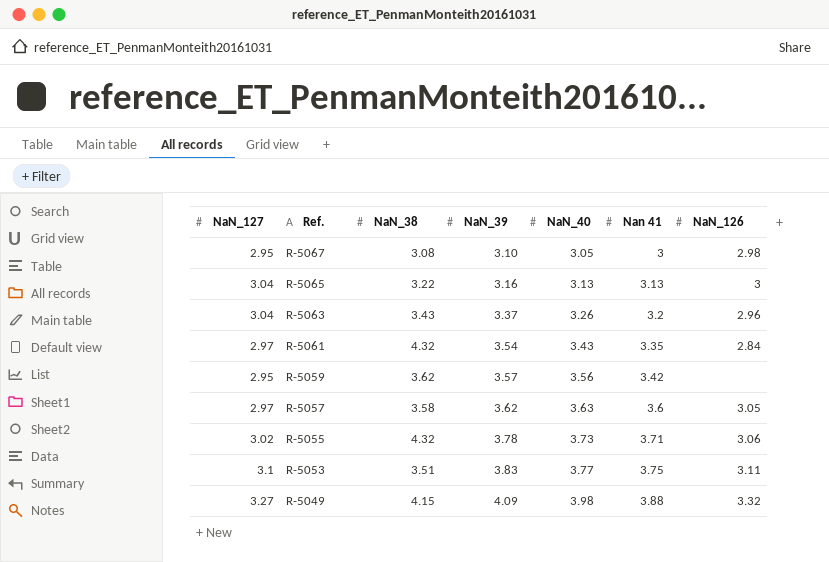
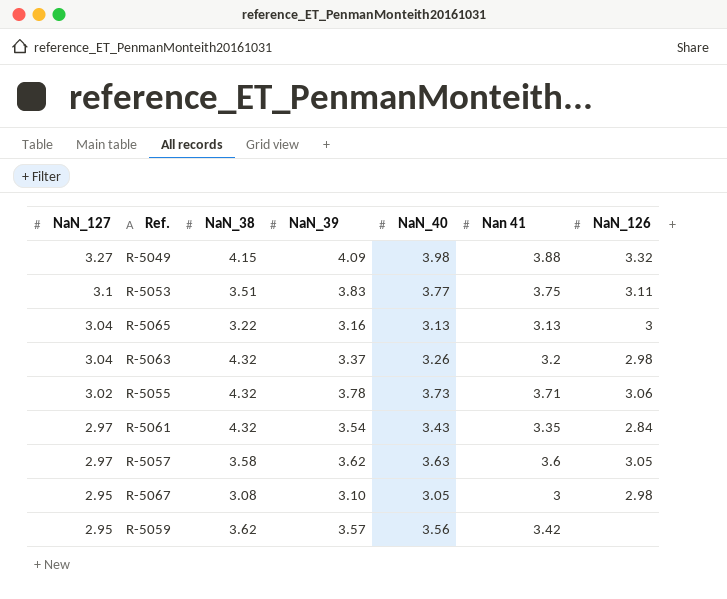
row order: Ref. descending -> NaN_127 descending
R-5063 | NaN_38: 3.43 -> 4.32
R-5063 | NaN_126: 2.96 -> 2.98

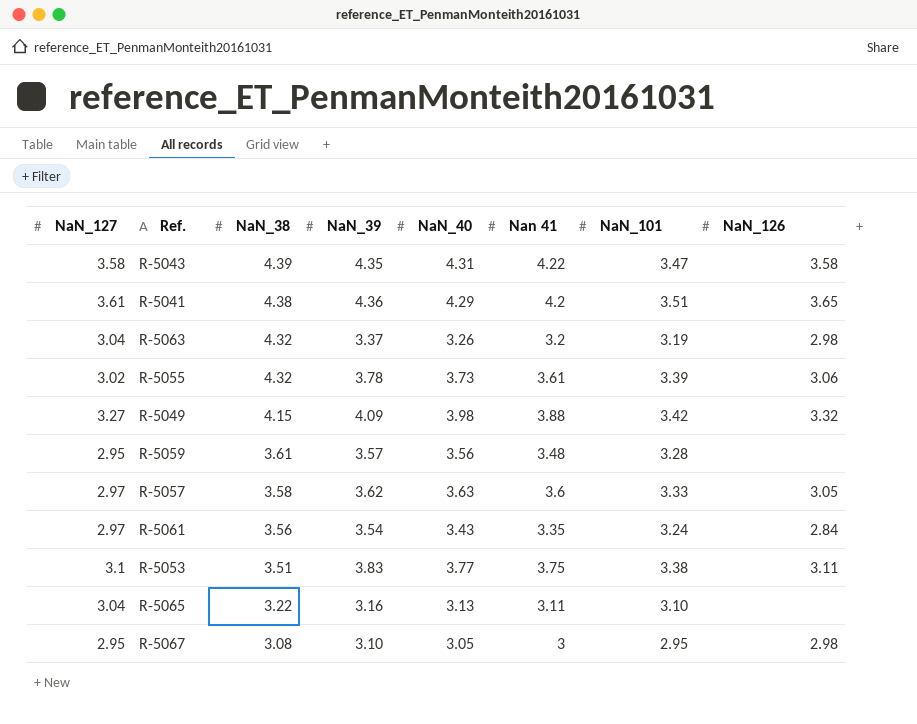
row order: NaN_127 descending -> NaN_38 descending
column NaN_101 | position: none -> 7
row R-5043: none -> 3.58 | 4.39 | 4.35 | 4.31 | 4.22 | 3.47 | 3.58
row R-5041: none -> 3.61 | 4.38 | 4.36 | 4.29 | 4.2 | 3.51 | 3.65
R-5055 | Nan 41: 3.71 -> 3.61
R-5059 | NaN_38: 3.62 -> 3.61
R-5059 | Nan 41: 3.42 -> 3.48
R-5061 | NaN_38: 4.32 -> 3.56
R-5065 | Nan 41: 3.13 -> 3.11
R-5065 | NaN_126: 3 -> none

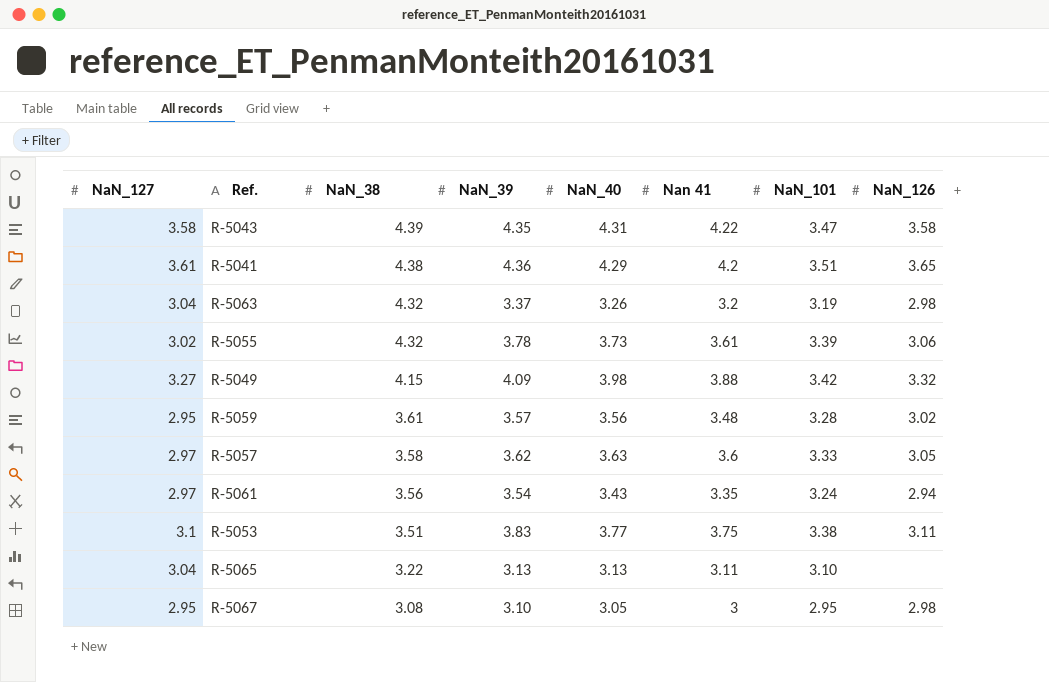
R-5059 | NaN_126: none -> 3.02
R-5061 | NaN_126: 2.84 -> 2.94
R-5065 | NaN_39: 3.16 -> 3.13

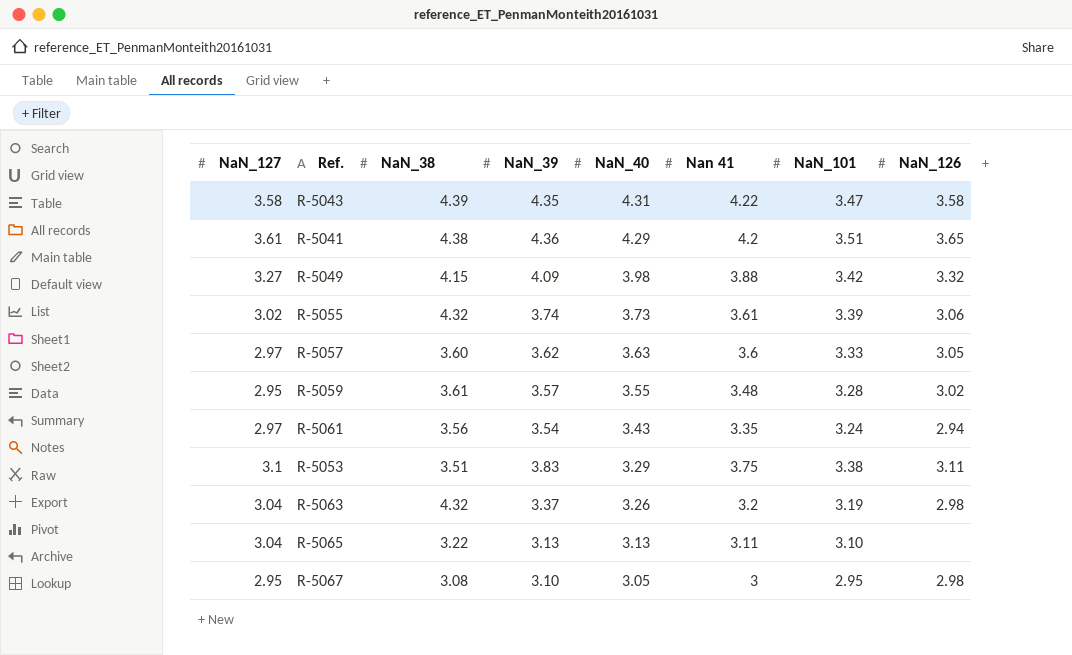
row order: NaN_38 descending -> NaN_40 descending
R-5055 | NaN_39: 3.78 -> 3.74
R-5057 | NaN_38: 3.58 -> 3.60
R-5059 | NaN_40: 3.56 -> 3.55
R-5053 | NaN_40: 3.77 -> 3.29

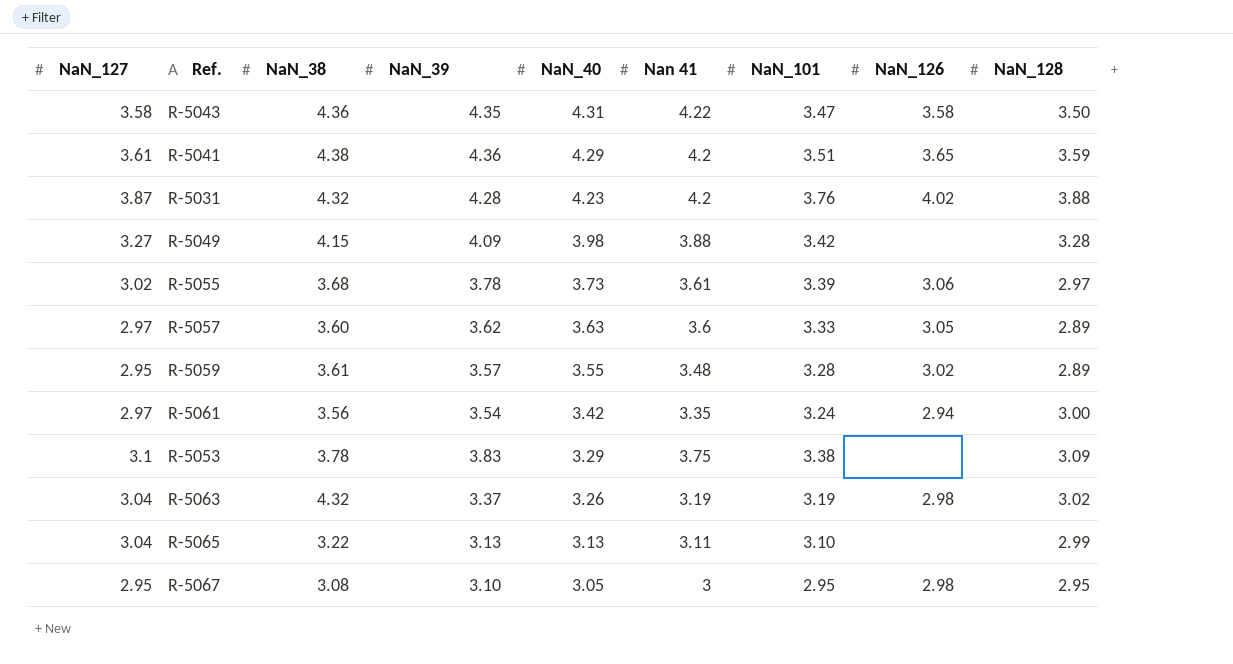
column NaN_128 | position: none -> 9
R-5043 | NaN_38: 4.39 -> 4.36
row R-5031: none -> 3.87 | 4.32 | 4.28 | 4.23 | 4.2 | 3.76 | 4.02 | 3.88
R-5049 | NaN_126: 3.32 -> none
R-5055 | NaN_38: 4.32 -> 3.68
R-5055 | NaN_39: 3.74 -> 3.78
R-5061 | NaN_40: 3.43 -> 3.42
R-5053 | NaN_38: 3.51 -> 3.78
R-5053 | NaN_126: 3.11 -> none
R-5063 | Nan 41: 3.2 -> 3.19

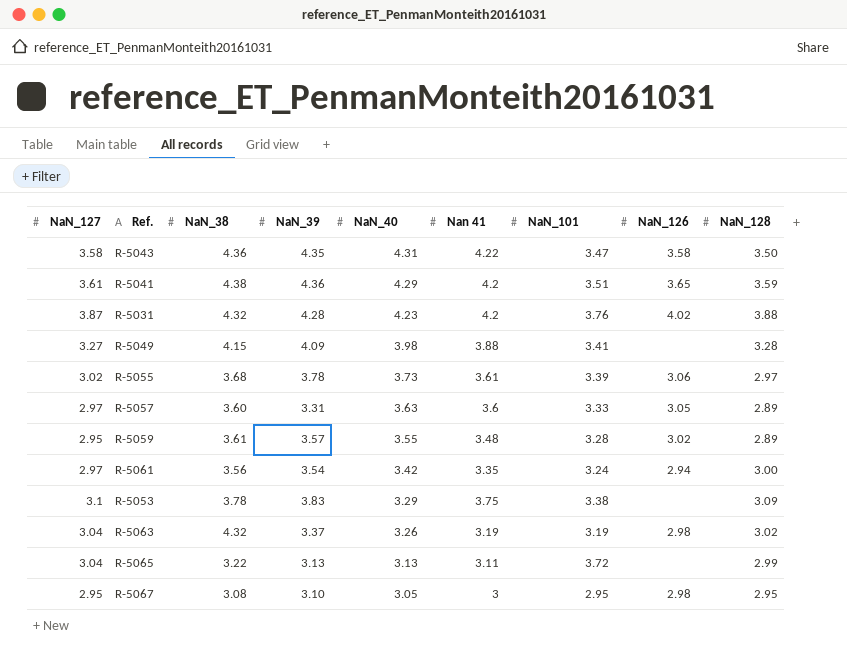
R-5049 | NaN_101: 3.42 -> 3.41
R-5057 | NaN_39: 3.62 -> 3.31
R-5065 | NaN_101: 3.10 -> 3.72

